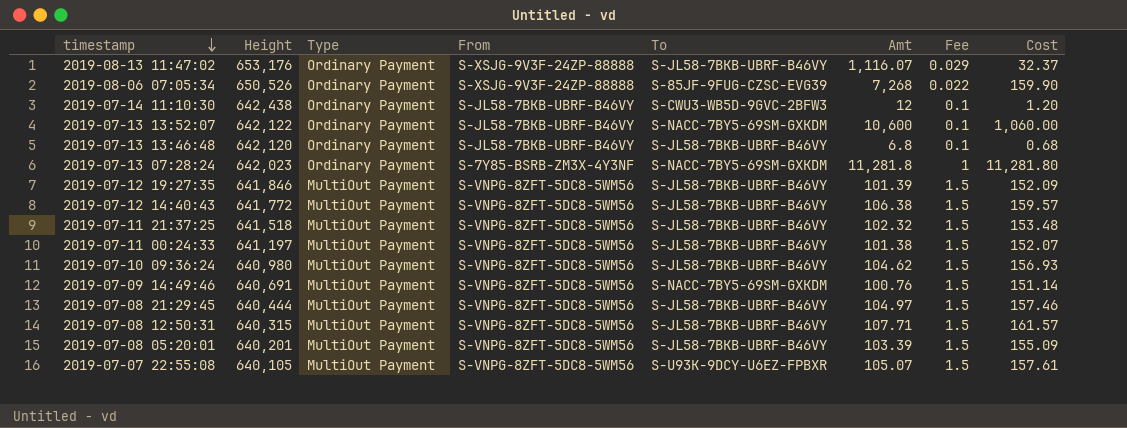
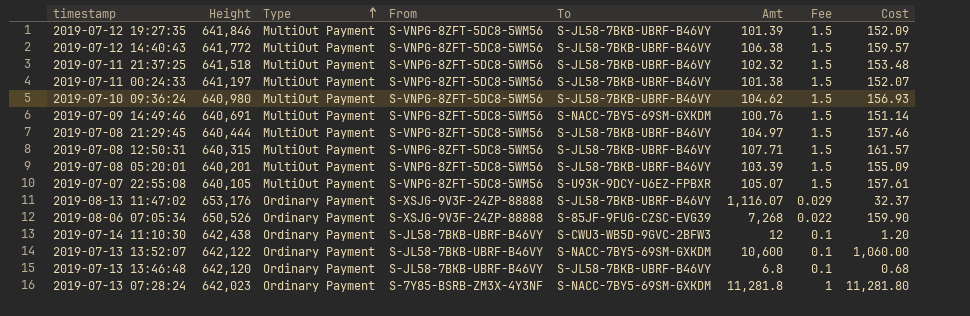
row order: timestamp descending -> Type ascending

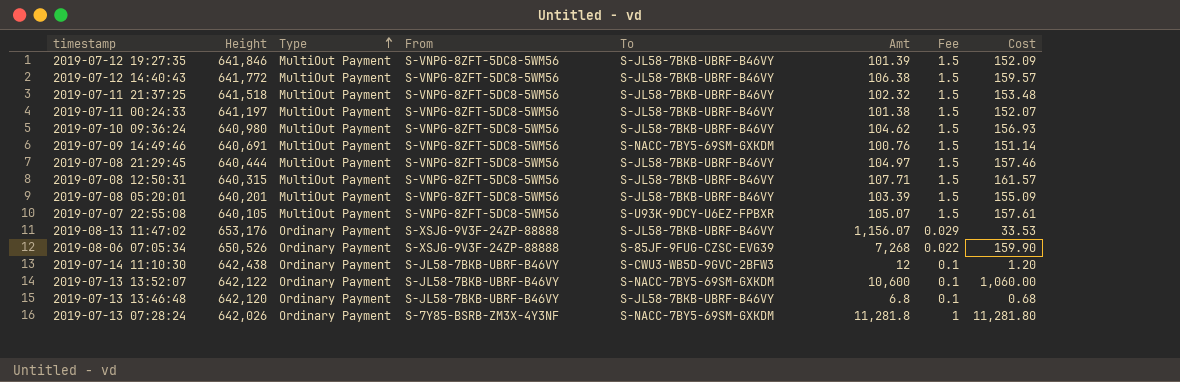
2019-08-13 11:47:02 | Amt: 1,116.07 -> 1,156.07
2019-08-13 11:47:02 | Cost: 32.37 -> 33.53
2019-07-13 07:28:24 | Height: 642,023 -> 642,026

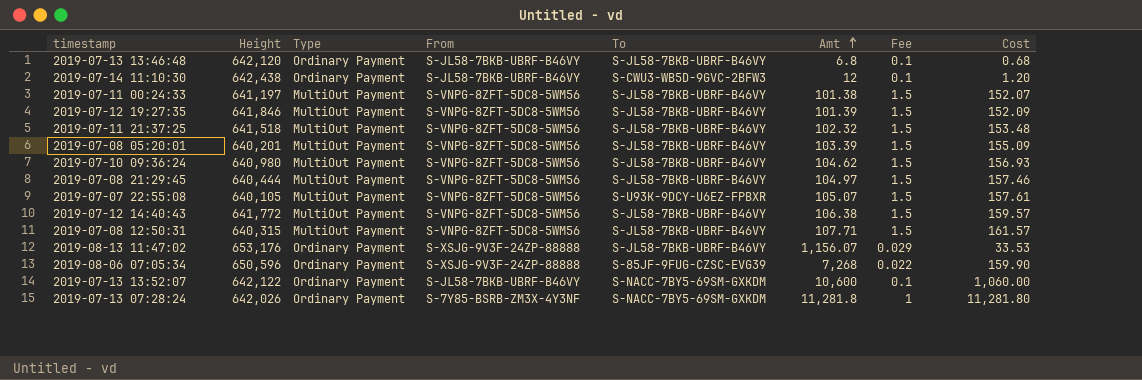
row order: Type ascending -> Amt ascending
row 2019-07-09 14:49:46: 640,691 | MultiOut Payment | S-VNPG-8ZFT-5DC8-5WM56 | S-NACC-7BY5-69SM-GXKDM | 100.76 | 1.5 | 151.14 -> none
2019-08-06 07:05:34 | Height: 650,526 -> 650,596

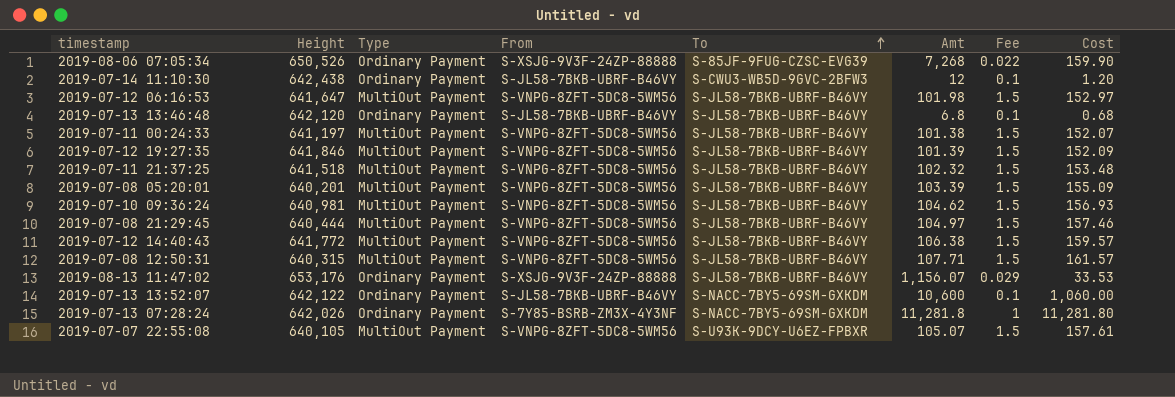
row order: Amt ascending -> To ascending
2019-08-06 07:05:34 | Height: 650,596 -> 650,526
row 2019-07-12 06:16:53: none -> 641,647 | MultiOut Payment | S-VNPG-8ZFT-5DC8-5WM56 | S-JL58-7BKB-UBRF-B46VY | 101.98 | 1.5 | 152.97
2019-07-10 09:36:24 | Height: 640,980 -> 640,981

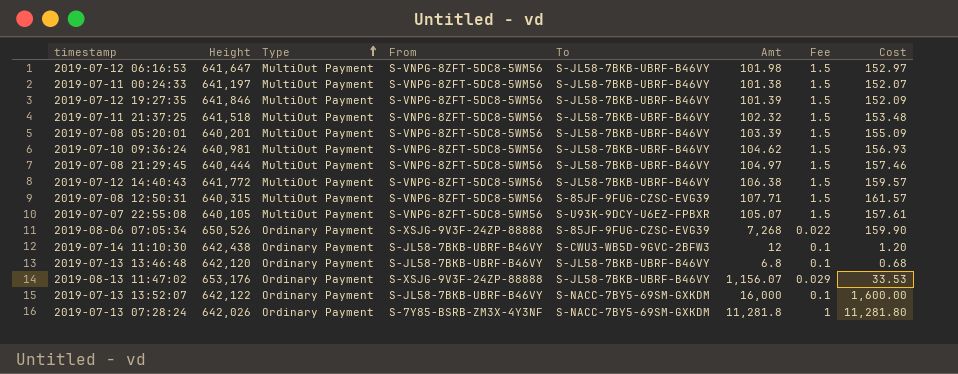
row order: To ascending -> Type ascending
2019-07-08 12:50:31 | To: S-JL58-7BKB-UBRF-B46VY -> S-85JF-9FUG-CZSC-EVG39
2019-07-13 13:52:07 | Amt: 10,600 -> 16,000
2019-07-13 13:52:07 | Cost: 1,060.00 -> 1,600.00

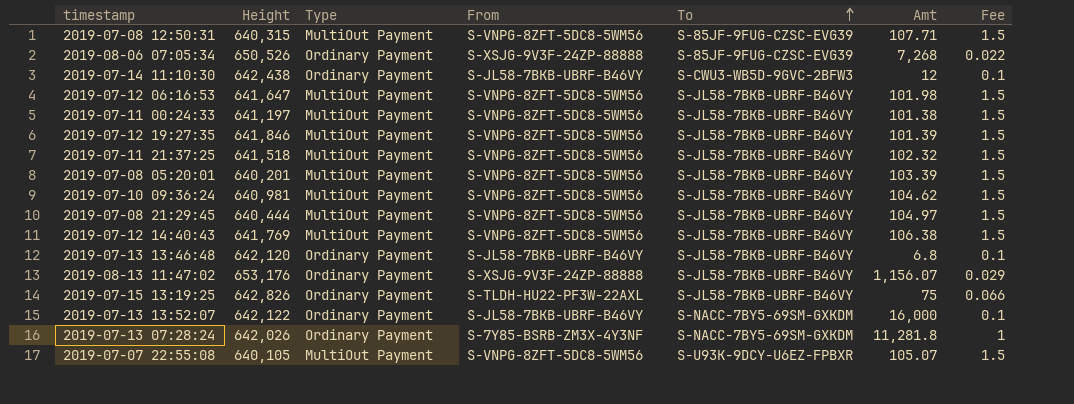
row order: Type ascending -> To ascending
column Cost | formula: [Amt] * [Fee] -> none
2019-07-12 14:40:43 | Height: 641,772 -> 641,769
row 2019-07-15 13:19:25: none -> 642,826 | Ordinary Payment | S-TLDH-HU22-PF3W-22AXL | S-JL58-7BKB-UBRF-B46VY | 75 | 0.066

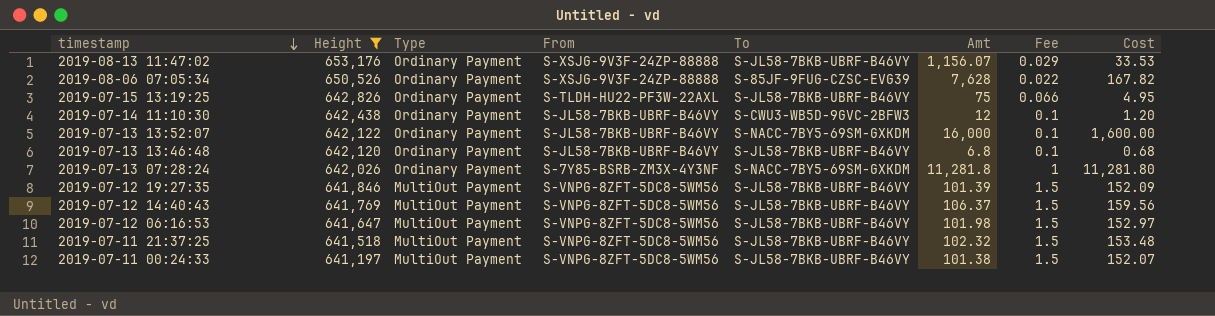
filter: none -> Height >= 641,197
row order: To ascending -> timestamp descending
column Cost | formula: none -> [Amt] * [Fee]
2019-08-06 07:05:34 | Amt: 7,268 -> 7,628
2019-07-12 14:40:43 | Amt: 106.38 -> 106.37

